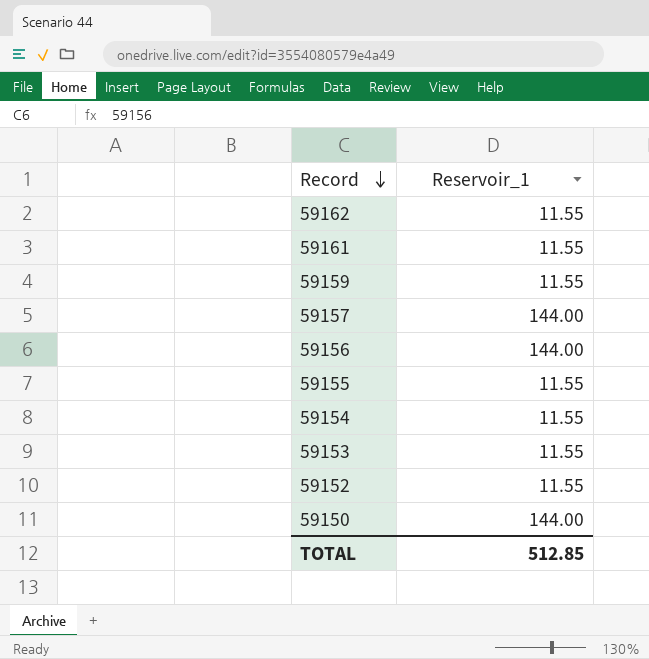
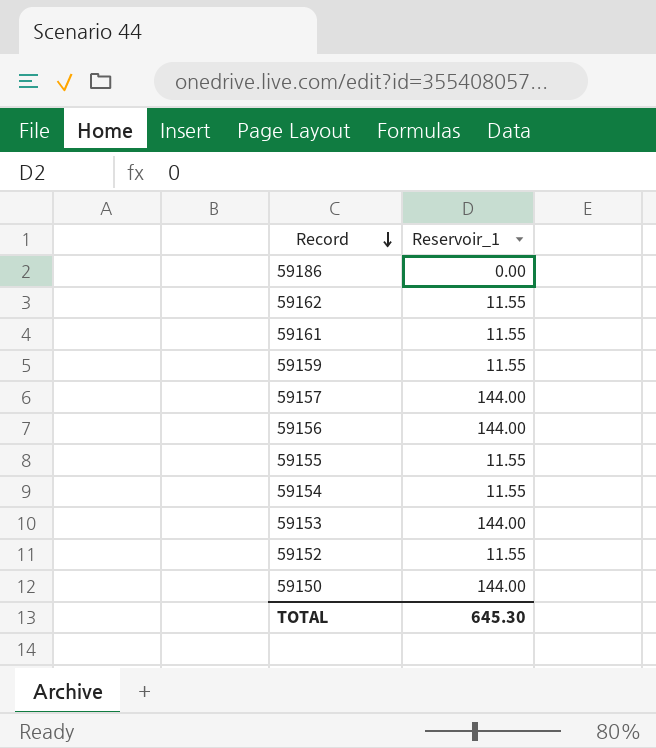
row 59186: none -> 0.00
59153 | Reservoir_1: 11.55 -> 144.00
TOTAL | Reservoir_1: 512.85 -> 645.30

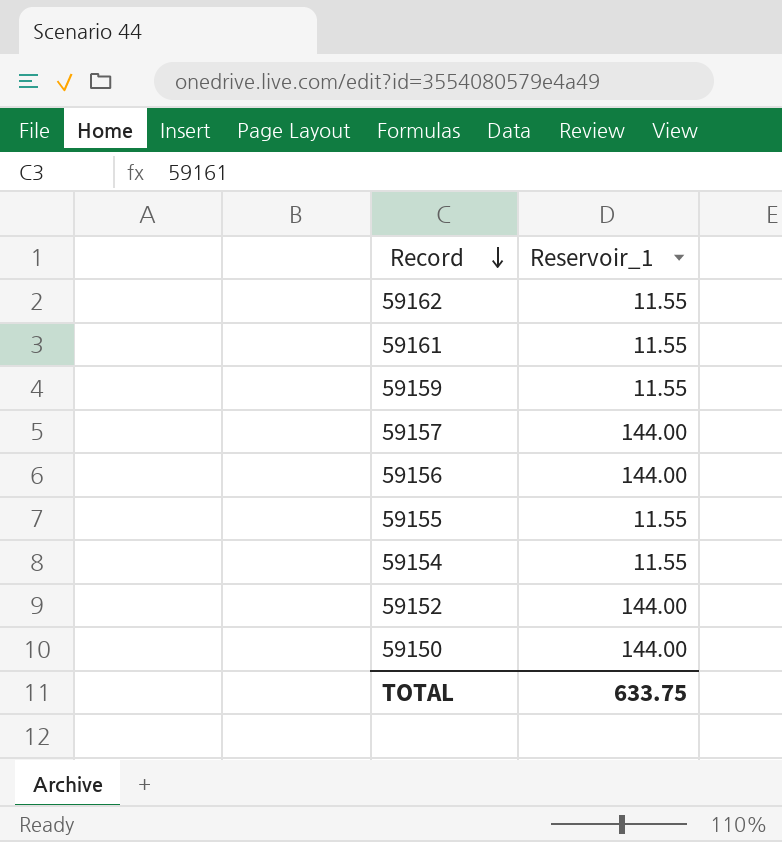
row 59186: 0.00 -> none
row 59153: 144.00 -> none
59152 | Reservoir_1: 11.55 -> 144.00
TOTAL | Reservoir_1: 645.30 -> 633.75

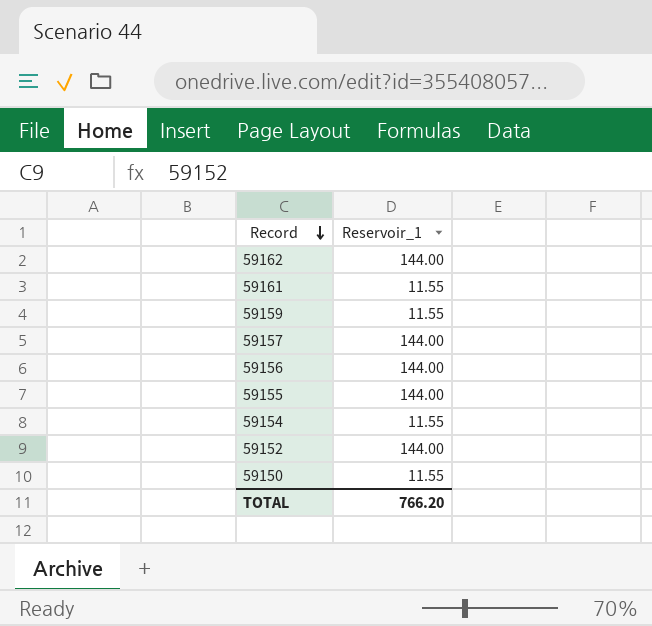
59162 | Reservoir_1: 11.55 -> 144.00
59155 | Reservoir_1: 11.55 -> 144.00
59150 | Reservoir_1: 144.00 -> 11.55
TOTAL | Reservoir_1: 633.75 -> 766.20

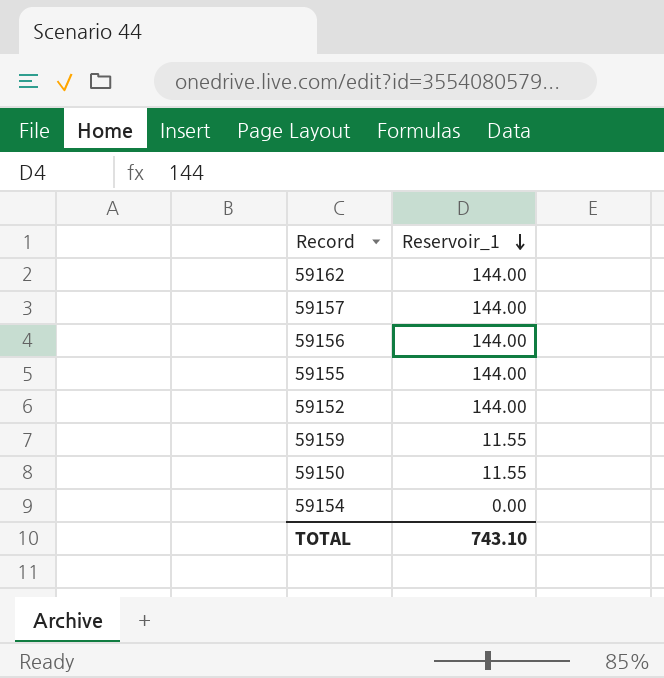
row order: Record descending -> Reservoir_1 descending
row 59161: 11.55 -> none
59154 | Reservoir_1: 11.55 -> 0.00
TOTAL | Reservoir_1: 766.20 -> 743.10

